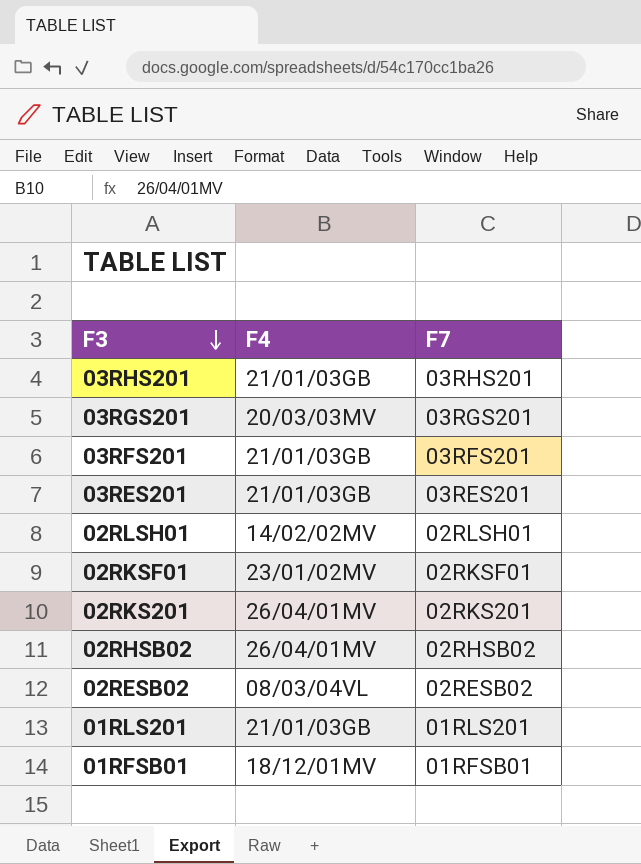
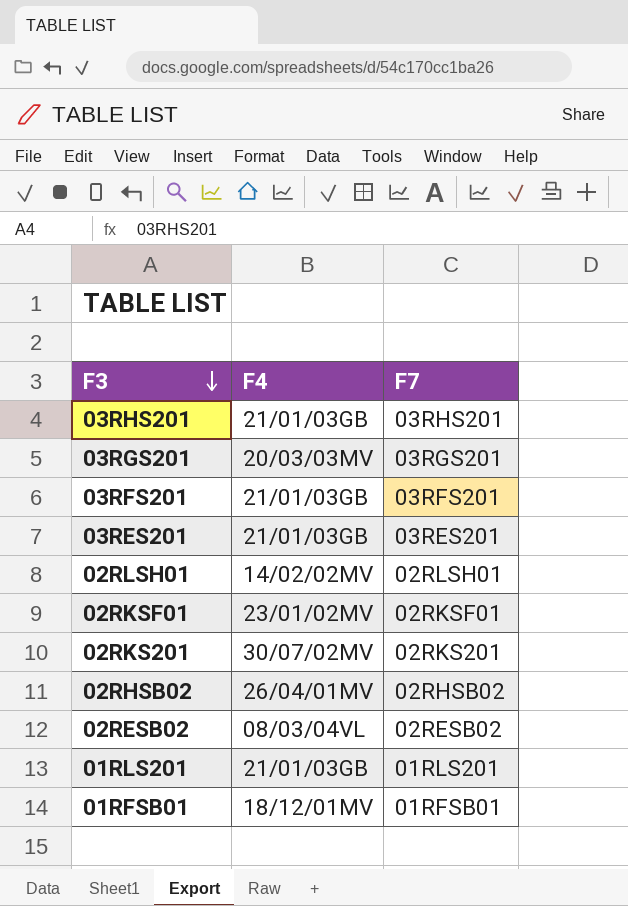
02RKS201 | F4: 26/04/01MV -> 30/07/02MV

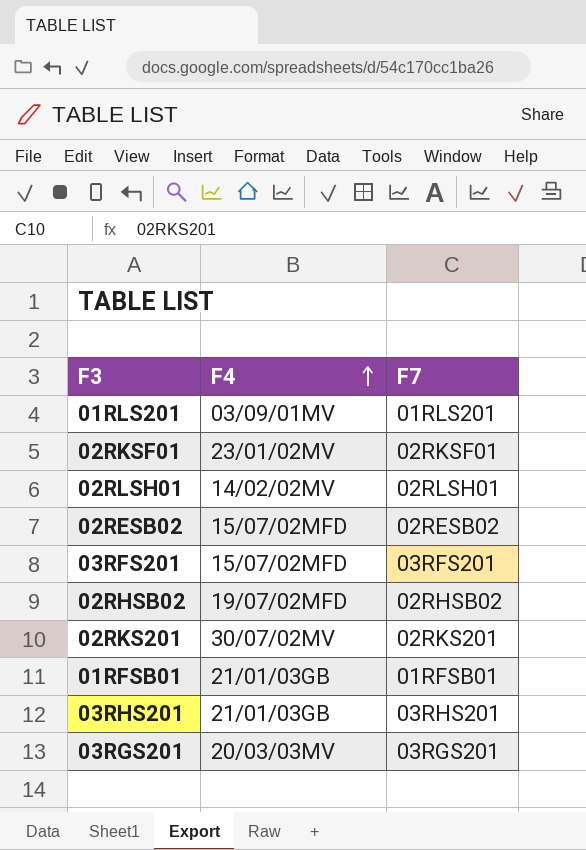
row order: F3 descending -> F4 ascending
row 03RES201: 21/01/03GB | 03RES201 -> none
01RLS201 | F4: 21/01/03GB -> 03/09/01MV
02RESB02 | F4: 08/03/04VL -> 15/07/02MFD
03RFS201 | F4: 21/01/03GB -> 15/07/02MFD
02RHSB02 | F4: 26/04/01MV -> 19/07/02MFD
01RFSB01 | F4: 18/12/01MV -> 21/01/03GB

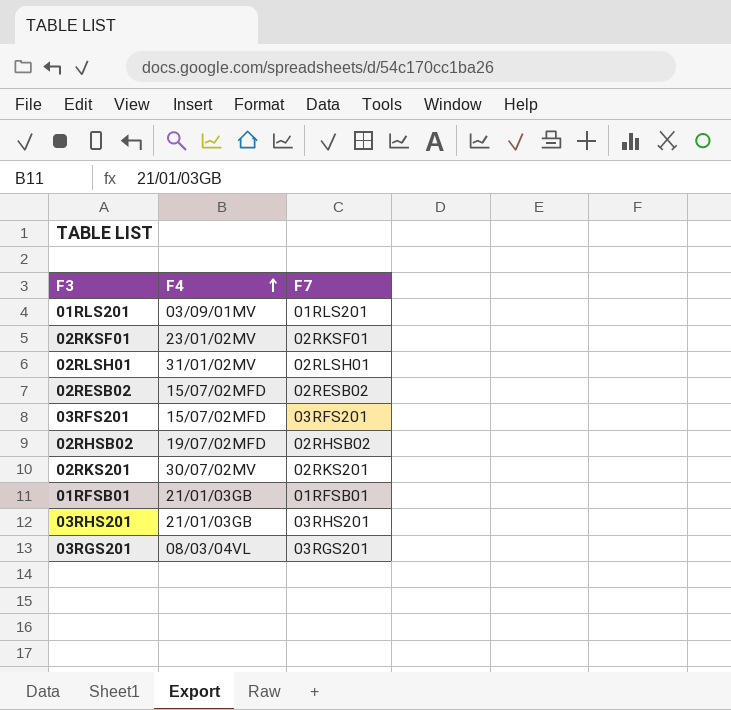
02RLSH01 | F4: 14/02/02MV -> 31/01/02MV
03RGS201 | F4: 20/03/03MV -> 08/03/04VL

